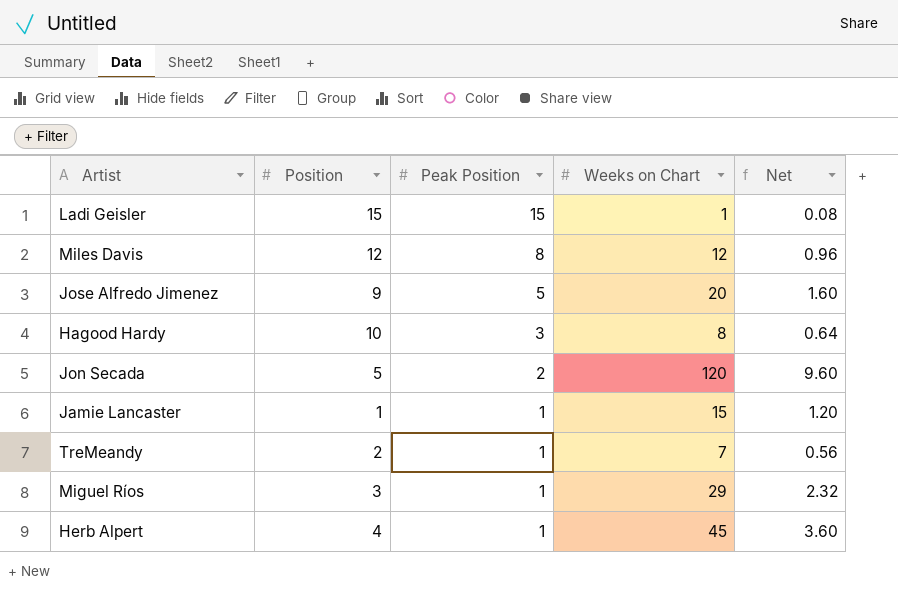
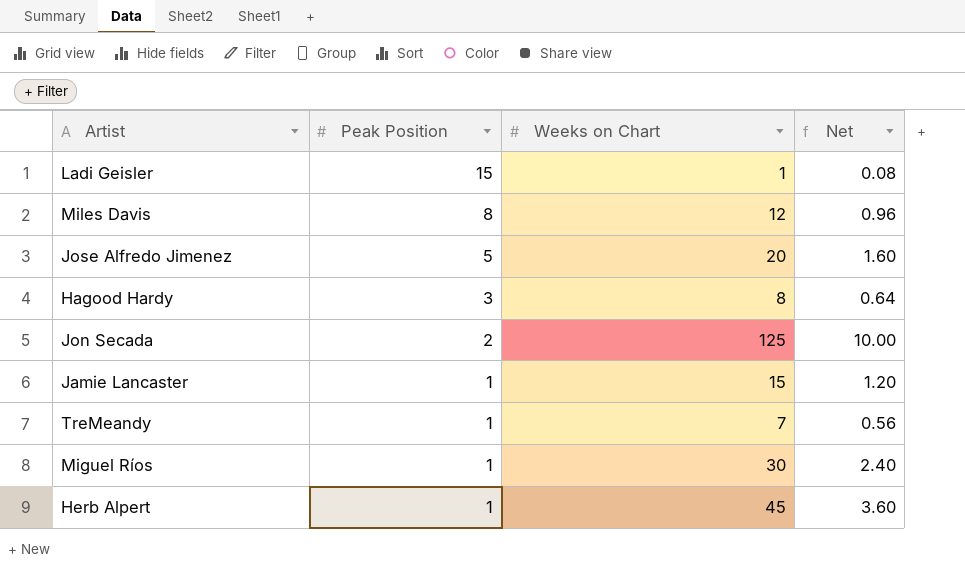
column Position | position: 2 -> none
Jon Secada | Weeks on Chart: 120 -> 125
Jon Secada | Net: 9.60 -> 10.00
Miguel Ríos | Weeks on Chart: 29 -> 30
Miguel Ríos | Net: 2.32 -> 2.40

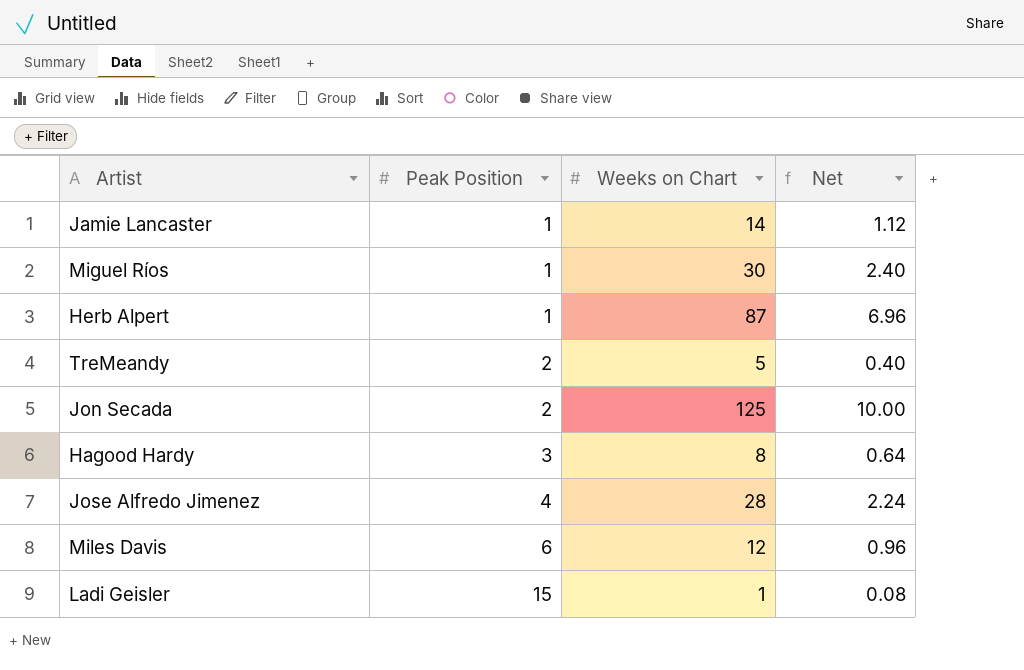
row order: Peak Position descending -> Peak Position ascending
Jamie Lancaster | Weeks on Chart: 15 -> 14
Jamie Lancaster | Net: 1.20 -> 1.12
Herb Alpert | Weeks on Chart: 45 -> 87
Herb Alpert | Net: 3.60 -> 6.96
TreMeandy | Peak Position: 1 -> 2
TreMeandy | Weeks on Chart: 7 -> 5
TreMeandy | Net: 0.56 -> 0.40
Jose Alfredo Jimenez | Peak Position: 5 -> 4
Jose Alfredo Jimenez | Weeks on Chart: 20 -> 28
Jose Alfredo Jimenez | Net: 1.60 -> 2.24
Miles Davis | Peak Position: 8 -> 6

